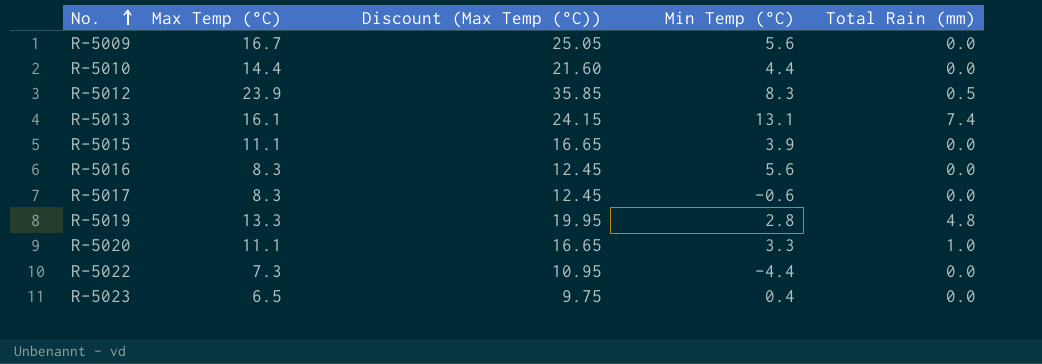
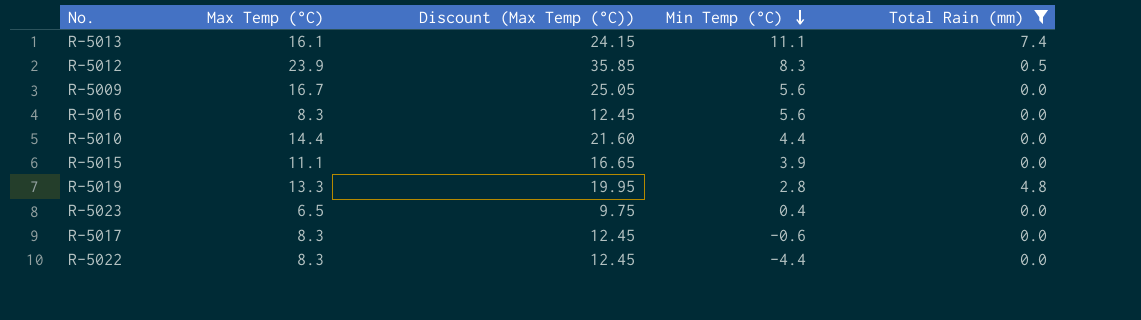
filter: none -> Total Rain (mm) != 1.0
row order: No. ascending -> Min Temp (°C) descending
R-5013 | Min Temp (°C): 13.1 -> 11.1
R-5022 | Max Temp (°C): 7.3 -> 8.3
R-5022 | Discount (Max Temp (°C)): 10.95 -> 12.45

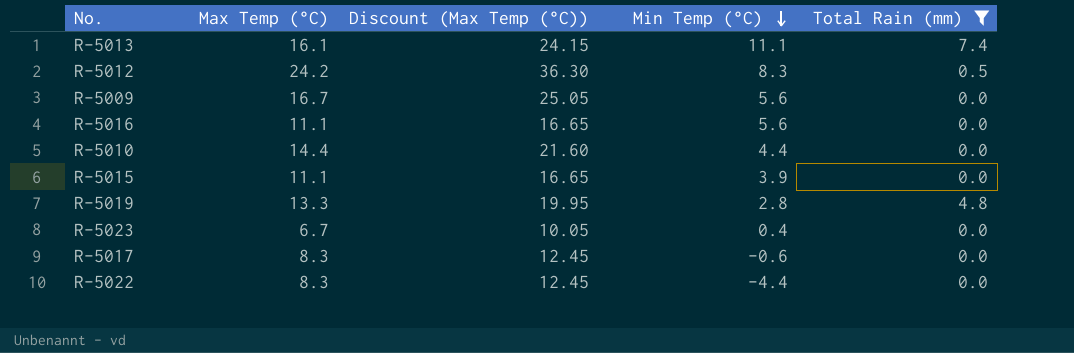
R-5012 | Max Temp (°C): 23.9 -> 24.2
R-5012 | Discount (Max Temp (°C)): 35.85 -> 36.30
R-5016 | Max Temp (°C): 8.3 -> 11.1
R-5016 | Discount (Max Temp (°C)): 12.45 -> 16.65
R-5023 | Max Temp (°C): 6.5 -> 6.7
R-5023 | Discount (Max Temp (°C)): 9.75 -> 10.05

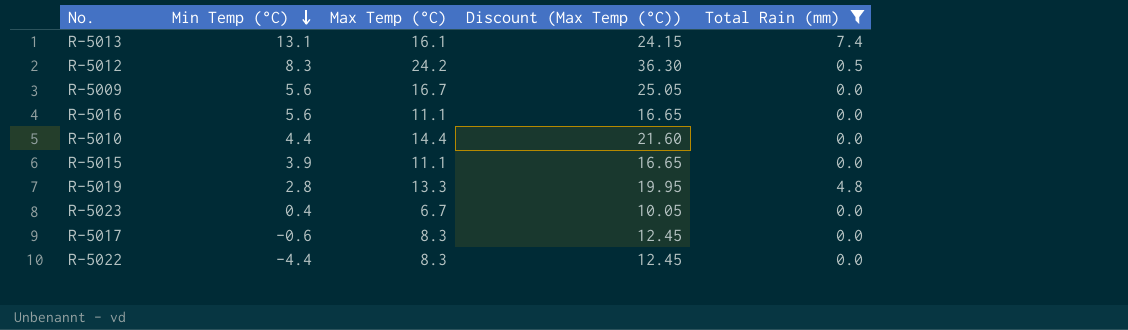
column Min Temp (°C) | position: 4 -> 2
R-5013 | Min Temp (°C): 11.1 -> 13.1

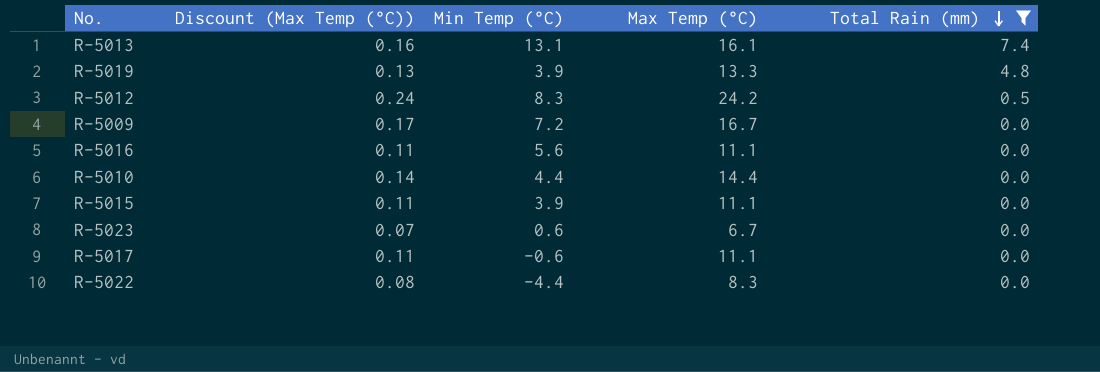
row order: Min Temp (°C) descending -> Total Rain (mm) descending
column Discount (Max Temp (°C)) | formula: [Max Temp (°C)] * 1.5 -> [Max Temp (°C)] * 0.01
column Discount (Max Temp (°C)) | position: 4 -> 2
R-5019 | Min Temp (°C): 2.8 -> 3.9
R-5009 | Min Temp (°C): 5.6 -> 7.2
R-5023 | Min Temp (°C): 0.4 -> 0.6
R-5017 | Max Temp (°C): 8.3 -> 11.1

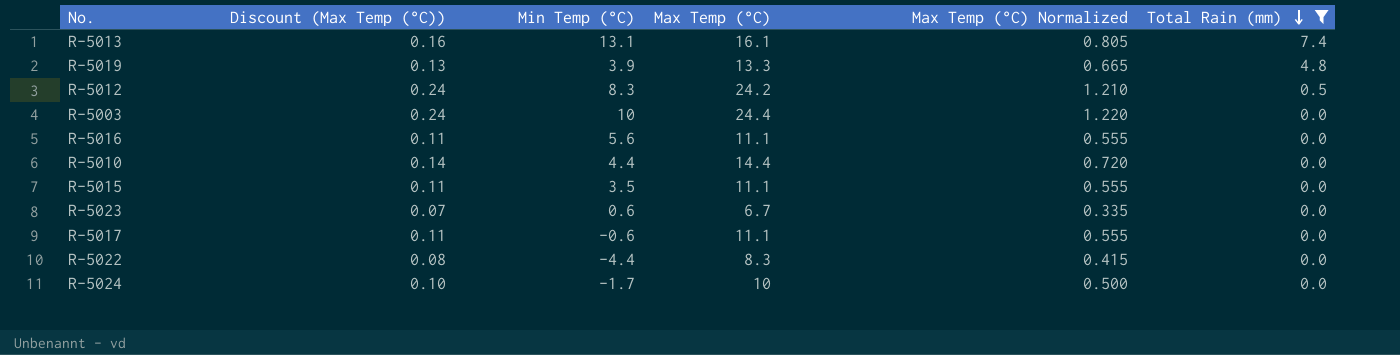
column Max Temp (°C) Normalized | formula: none -> [Max Temp (°C)] * 0.05
row R-5009: 0.17 | 7.2 | 16.7 | 0.0 -> none
row R-5003: none -> 0.24 | 10 | 24.4 | 1.220 | 0.0
R-5015 | Min Temp (°C): 3.9 -> 3.5
row R-5024: none -> 0.10 | -1.7 | 10 | 0.500 | 0.0

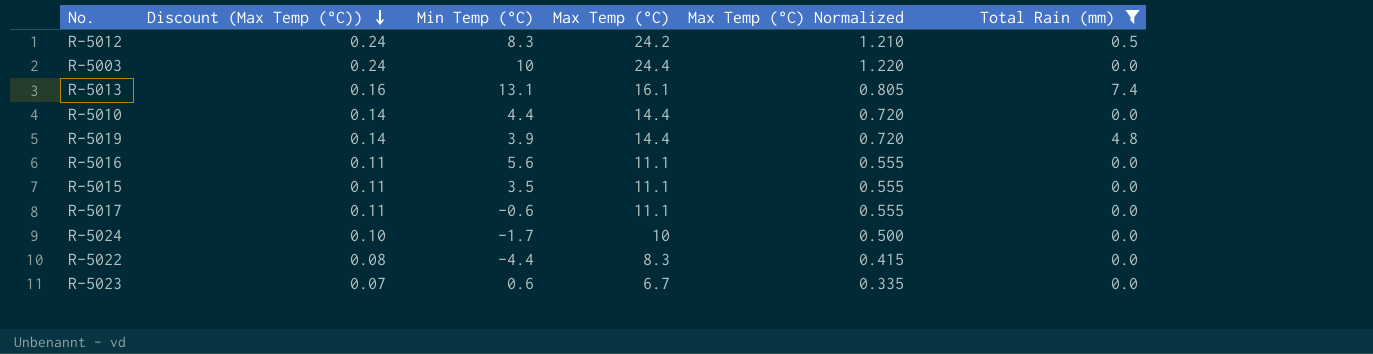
row order: Total Rain (mm) descending -> Discount (Max Temp (°C)) descending
R-5019 | Discount (Max Temp (°C)): 0.13 -> 0.14
R-5019 | Max Temp (°C): 13.3 -> 14.4
R-5019 | Max Temp (°C) Normalized: 0.665 -> 0.720

